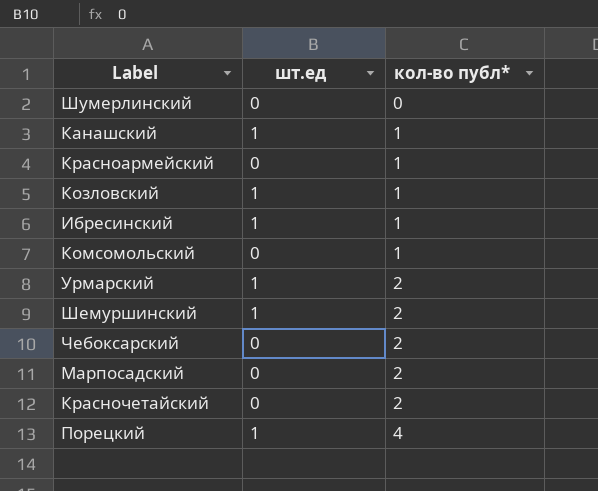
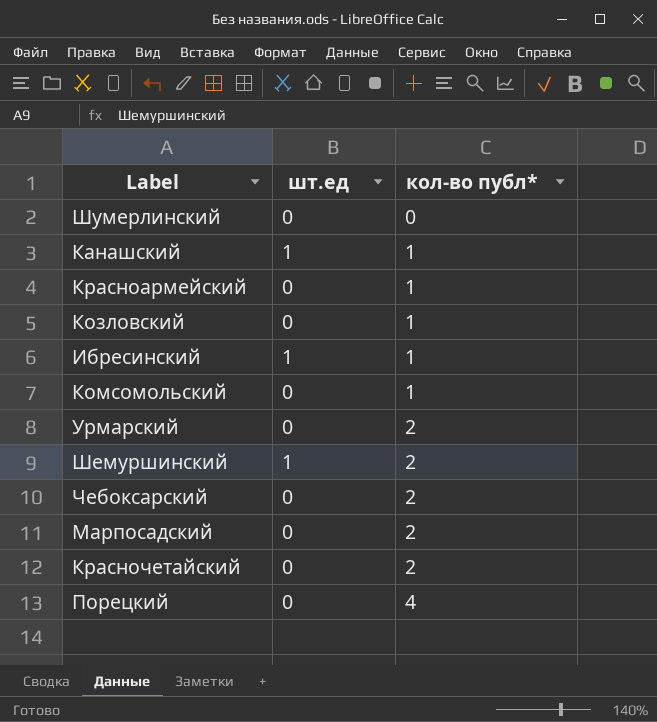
Козловский | шт.ед: 1 -> 0
Урмарский | шт.ед: 1 -> 0
Порецкий | шт.ед: 1 -> 0

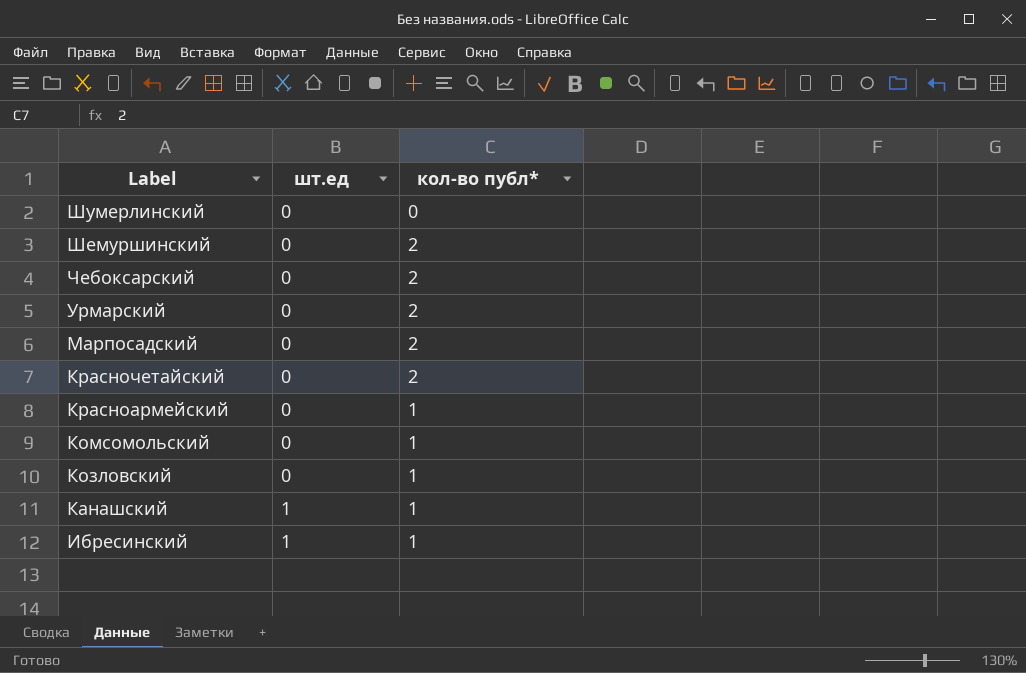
row order: кол-во публ* ascending -> Label descending
row Порецкий: 0 | 4 -> none
Шемуршинский | шт.ед: 1 -> 0

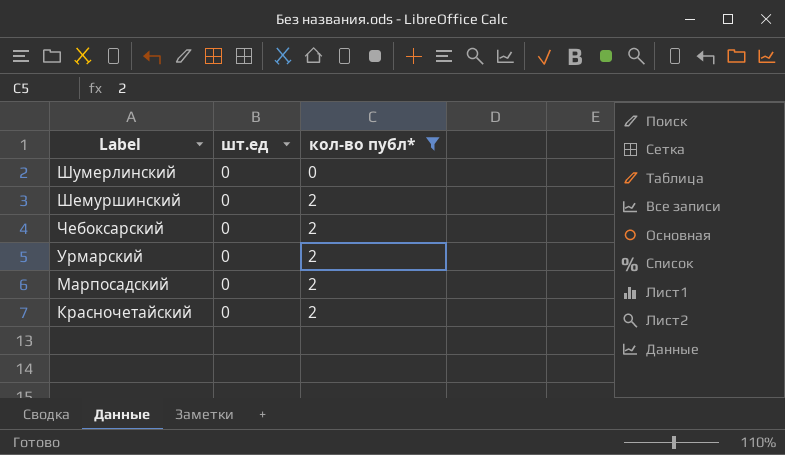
filter: none -> кол-во публ* != 1

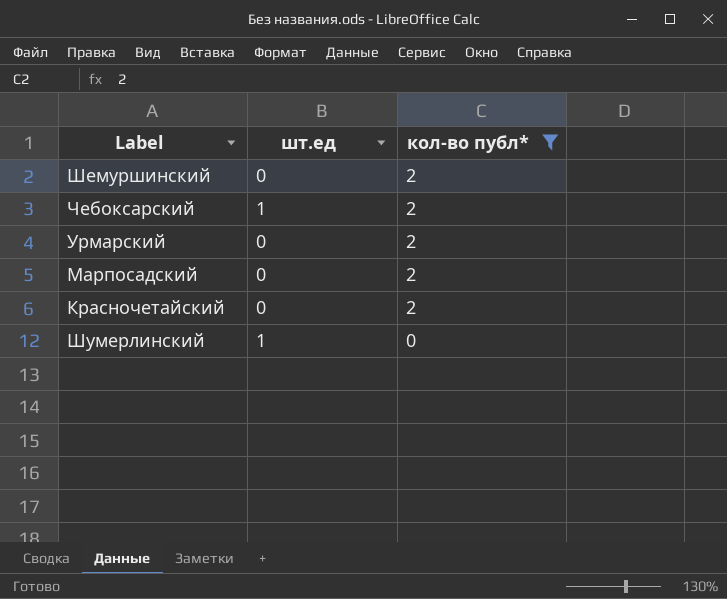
row order: Label descending -> кол-во публ* descending
Чебоксарский | шт.ед: 0 -> 1
Шумерлинский | шт.ед: 0 -> 1

